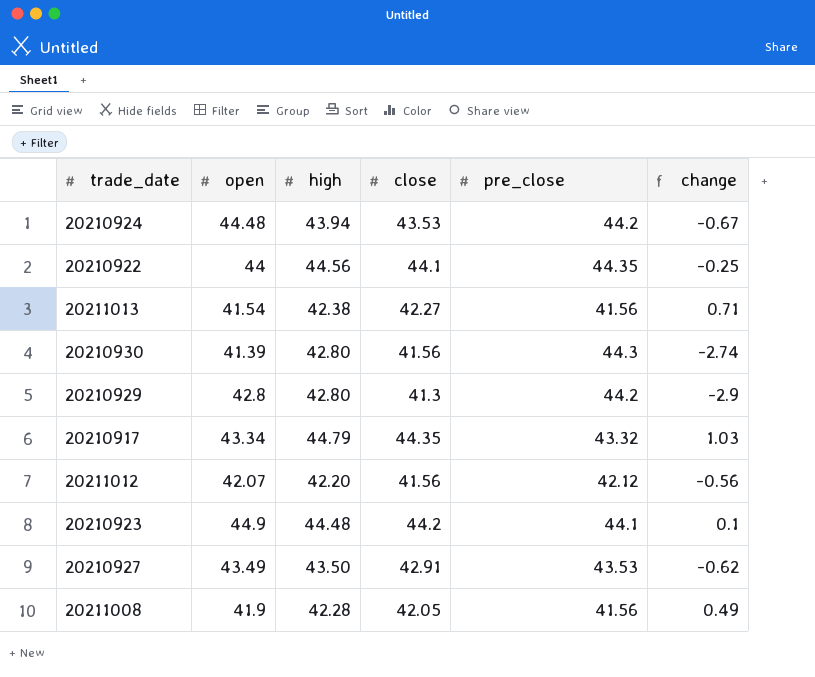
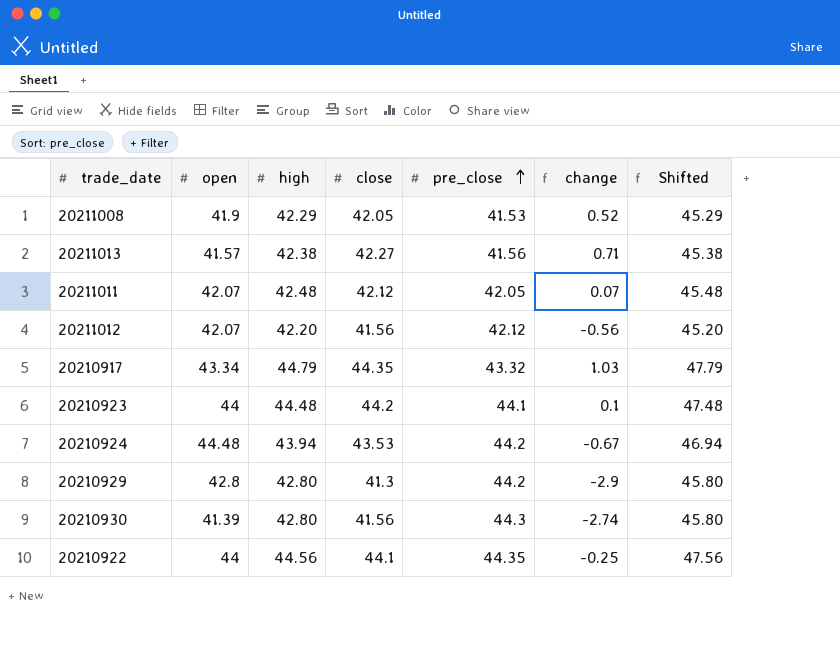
row order: none -> pre_close ascending
column Shifted | formula: none -> [high] + 3
row 20210927: 43.49 | 43.50 | 42.91 | 43.53 | -0.62 -> none
20211008 | high: 42.28 -> 42.29
20211008 | pre_close: 41.56 -> 41.53
20211008 | change: 0.49 -> 0.52
20211013 | open: 41.54 -> 41.57
row 20211011: none -> 42.07 | 42.48 | 42.12 | 42.05 | 0.07 | 45.48
20210923 | open: 44.9 -> 44

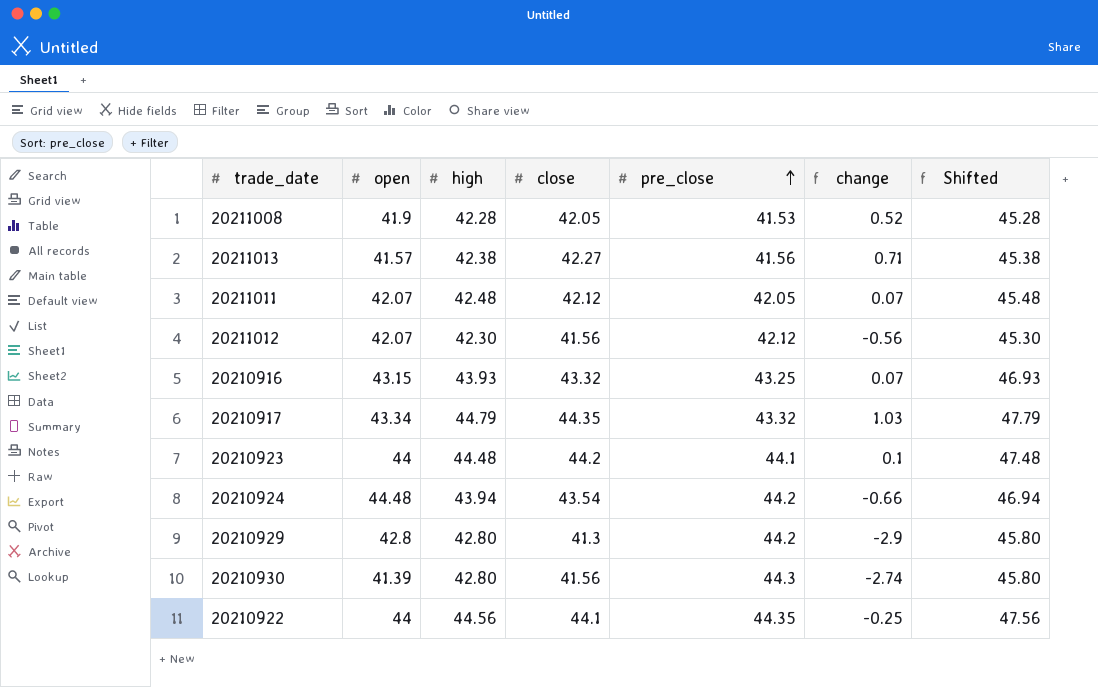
20211008 | high: 42.29 -> 42.28
20211008 | Shifted: 45.29 -> 45.28
20211012 | high: 42.20 -> 42.30
20211012 | Shifted: 45.20 -> 45.30
row 20210916: none -> 43.15 | 43.93 | 43.32 | 43.25 | 0.07 | 46.93
20210924 | close: 43.53 -> 43.54
20210924 | change: -0.67 -> -0.66

